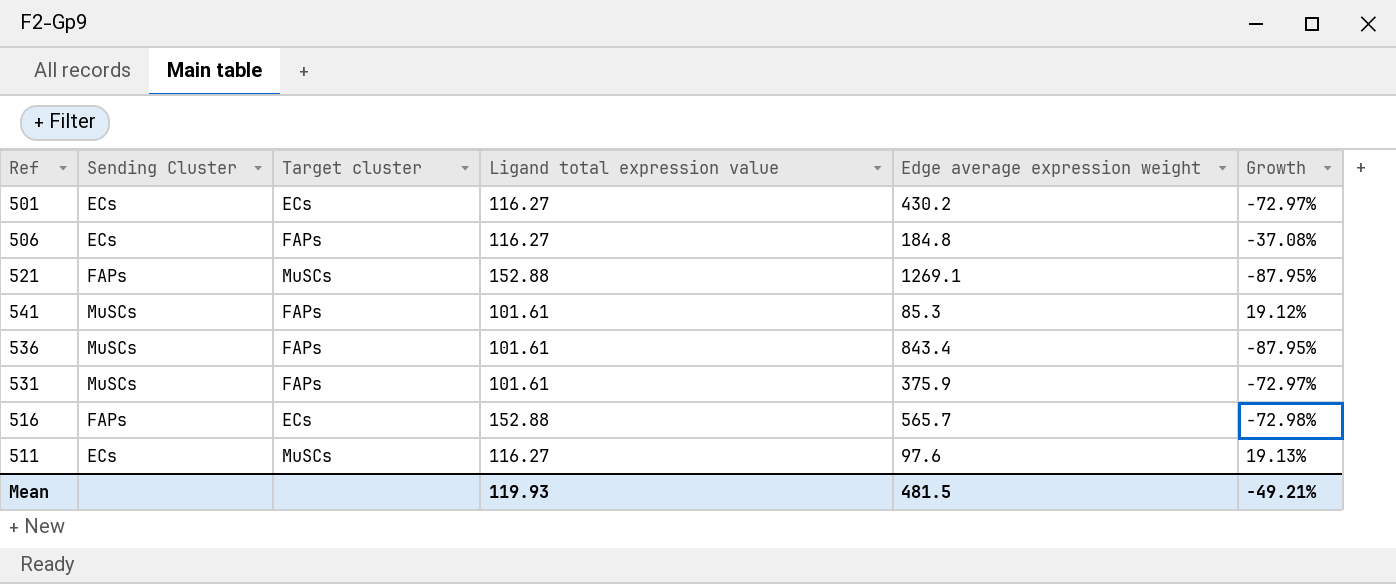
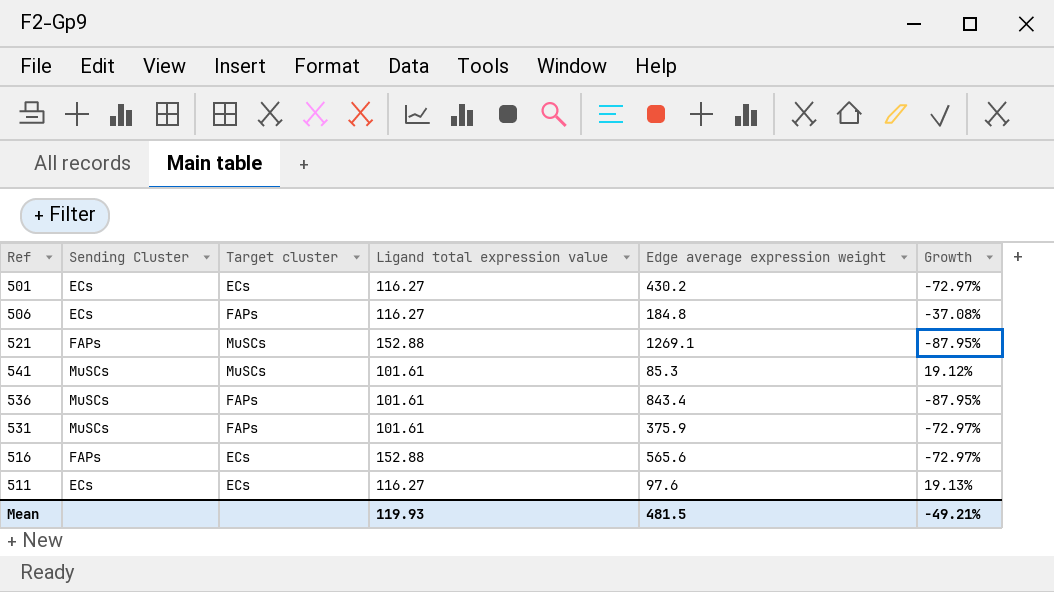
541 | Target cluster: FAPs -> MuSCs
516 | Edge average expression weight: 565.7 -> 565.6
516 | Growth: -72.98% -> -72.97%
511 | Target cluster: MuSCs -> ECs

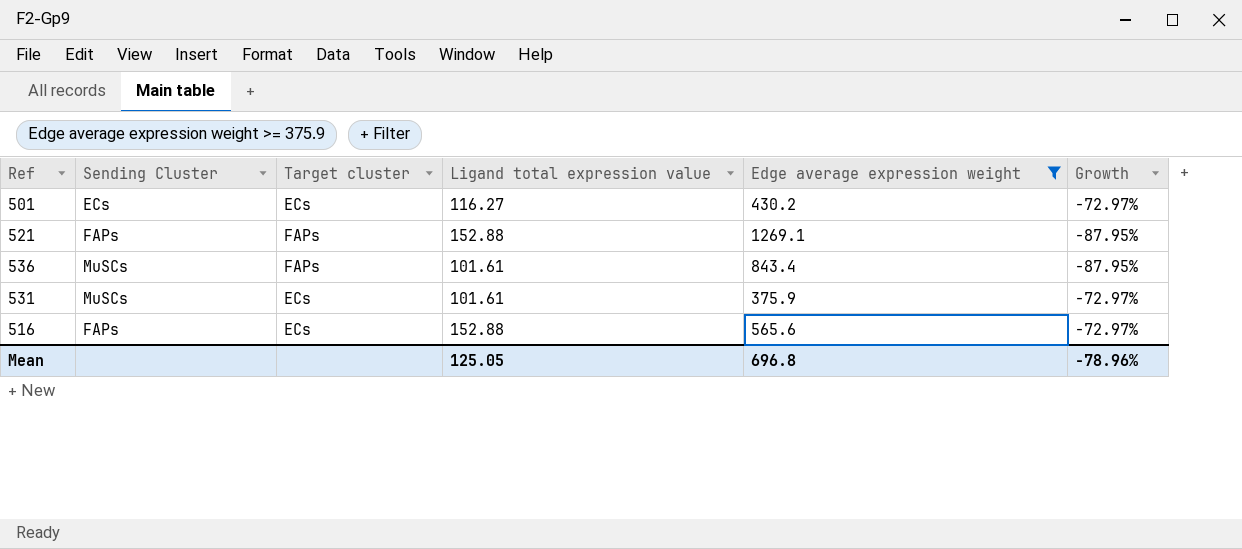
filter: none -> Edge average expression weight >= 375.9
521 | Target cluster: MuSCs -> FAPs
531 | Target cluster: FAPs -> ECs
Mean | Ligand total expression value: 119.93 -> 125.05
Mean | Edge average expression weight: 481.5 -> 696.8
Mean | Growth: -49.21% -> -78.96%

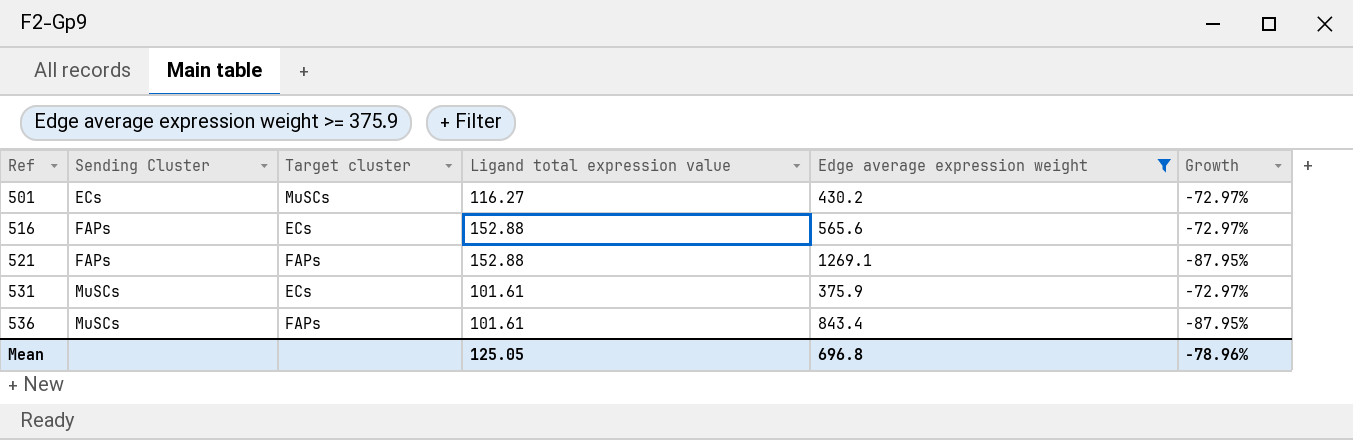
row order: none -> Ref ascending
501 | Target cluster: ECs -> MuSCs

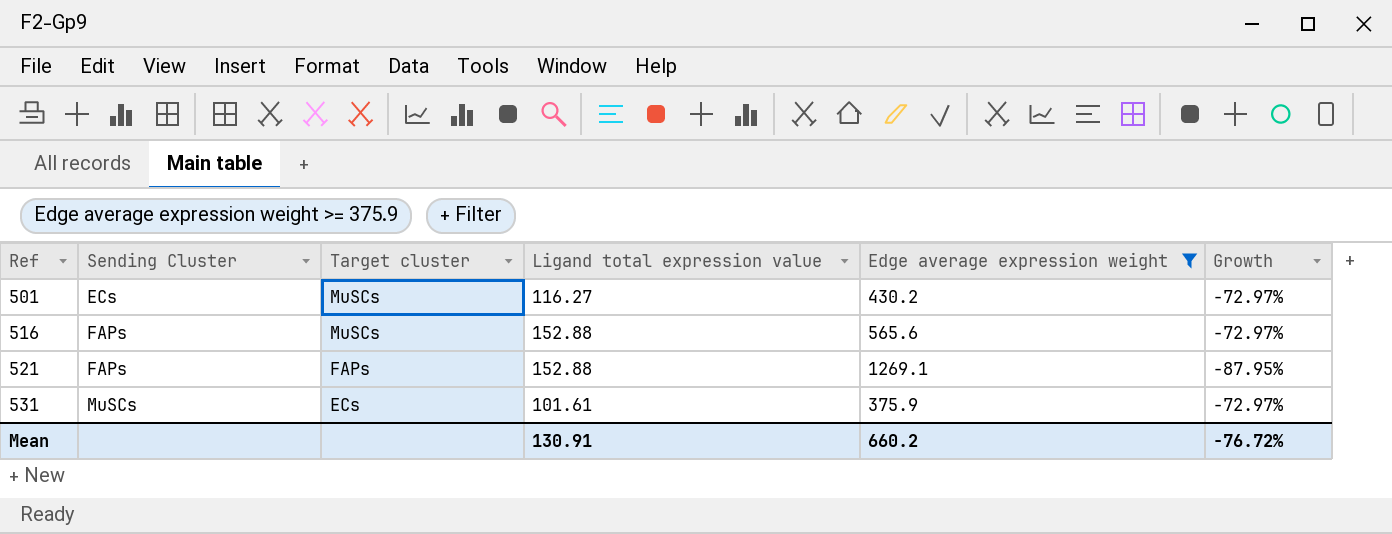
row 536: MuSCs | FAPs | 101.61 | 843.4 | -87.95% -> none
516 | Target cluster: ECs -> MuSCs
Mean | Ligand total expression value: 125.05 -> 130.91
Mean | Edge average expression weight: 696.8 -> 660.2
Mean | Growth: -78.96% -> -76.72%

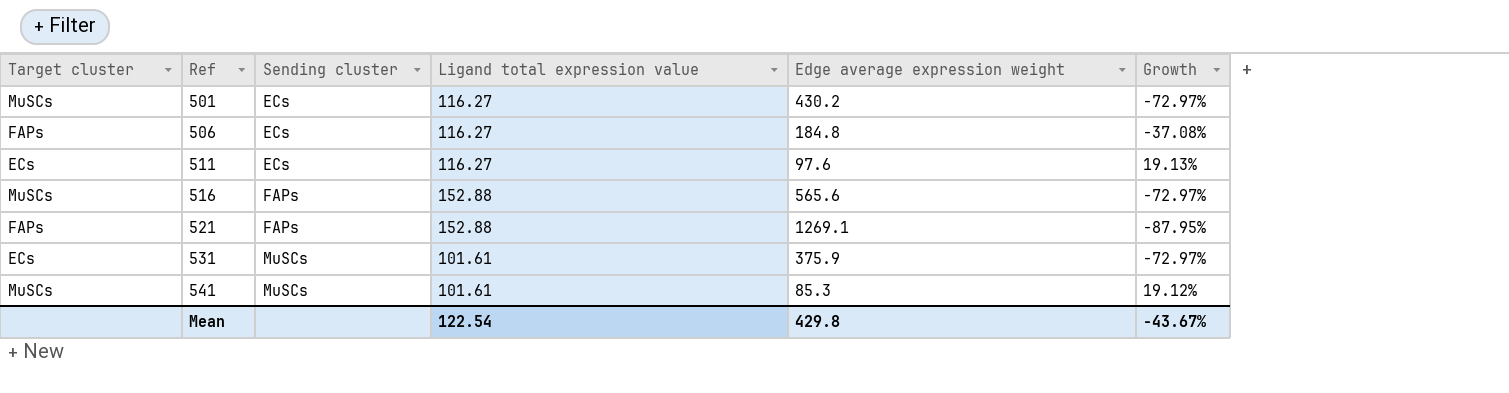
filter: Edge average expression weight >= 375.9 -> none
column Target cluster | position: 3 -> 1
column name: Sending Cluster -> Sending cluster
Mean | Ligand total expression value: 130.91 -> 122.54
Mean | Edge average expression weight: 660.2 -> 429.8
Mean | Growth: -76.72% -> -43.67%

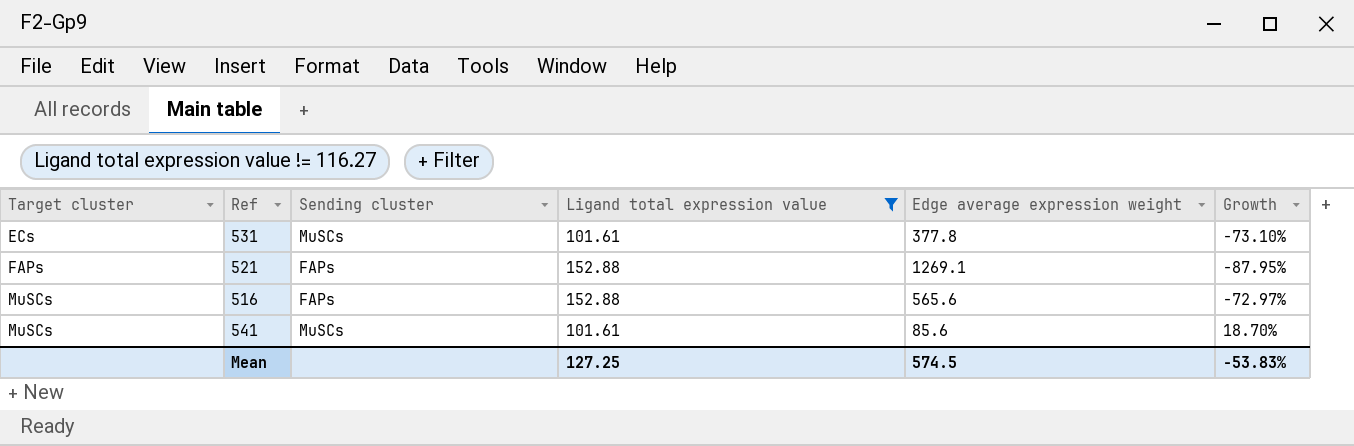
filter: none -> Ligand total expression value != 116.27
row order: Ref ascending -> Target cluster ascending
531 | Edge average expression weight: 375.9 -> 377.8
531 | Growth: -72.97% -> -73.10%
541 | Edge average expression weight: 85.3 -> 85.6
541 | Growth: 19.12% -> 18.70%
Mean | Ligand total expression value: 122.54 -> 127.25
Mean | Edge average expression weight: 429.8 -> 574.5
Mean | Growth: -43.67% -> -53.83%

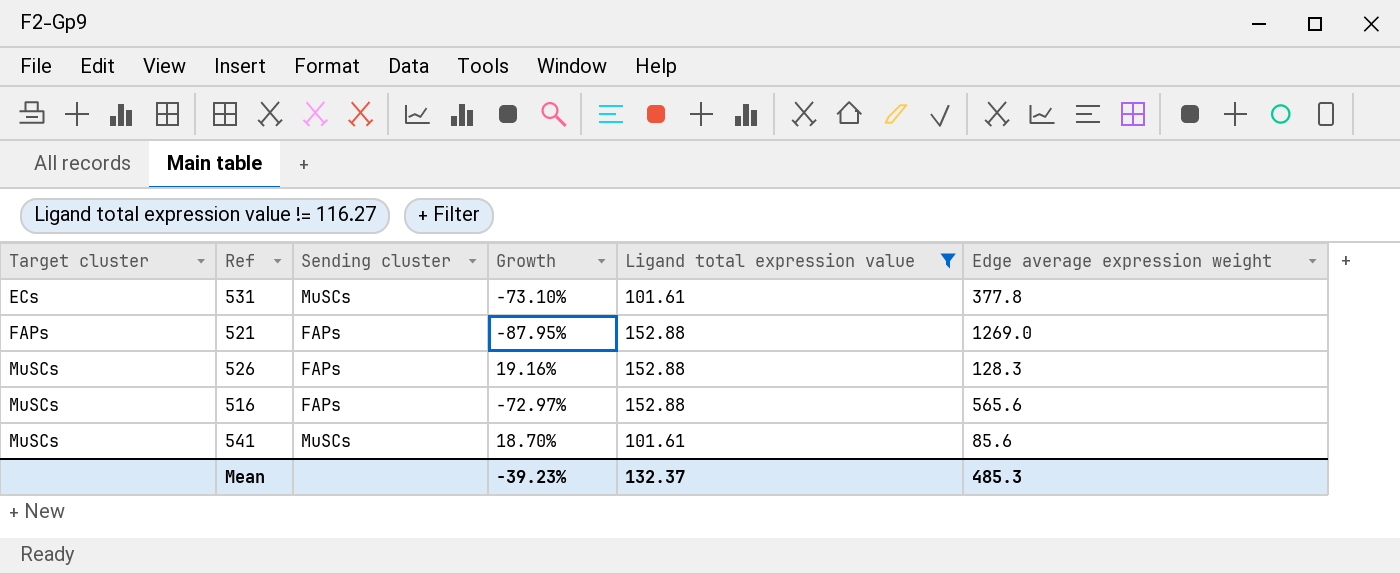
column Growth | position: 6 -> 4
521 | Edge average expression weight: 1269.1 -> 1269.0
row 526: none -> MuSCs | FAPs | 19.16% | 152.88 | 128.3
Mean | Growth: -53.83% -> -39.23%
Mean | Ligand total expression value: 127.25 -> 132.37
Mean | Edge average expression weight: 574.5 -> 485.3

